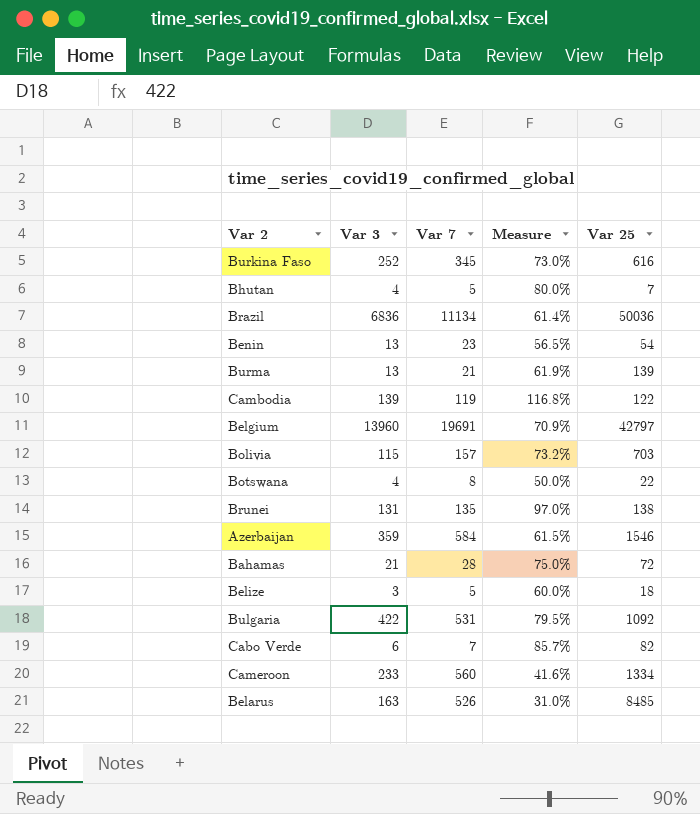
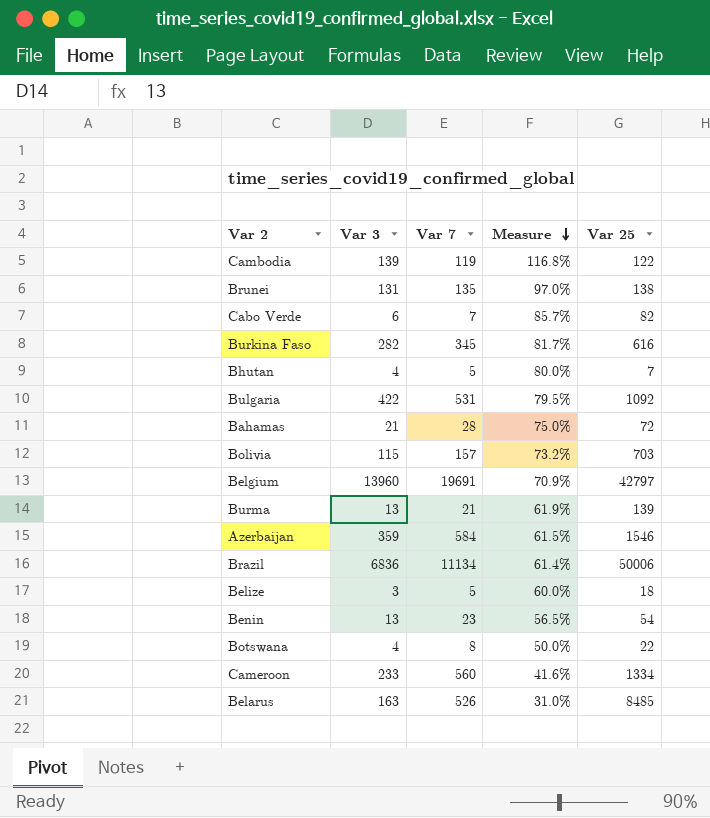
row order: none -> Measure descending
Burkina Faso | Var 3: 252 -> 282
Burkina Faso | Measure: 73.0% -> 81.7%
Brazil | Var 25: 50036 -> 50006

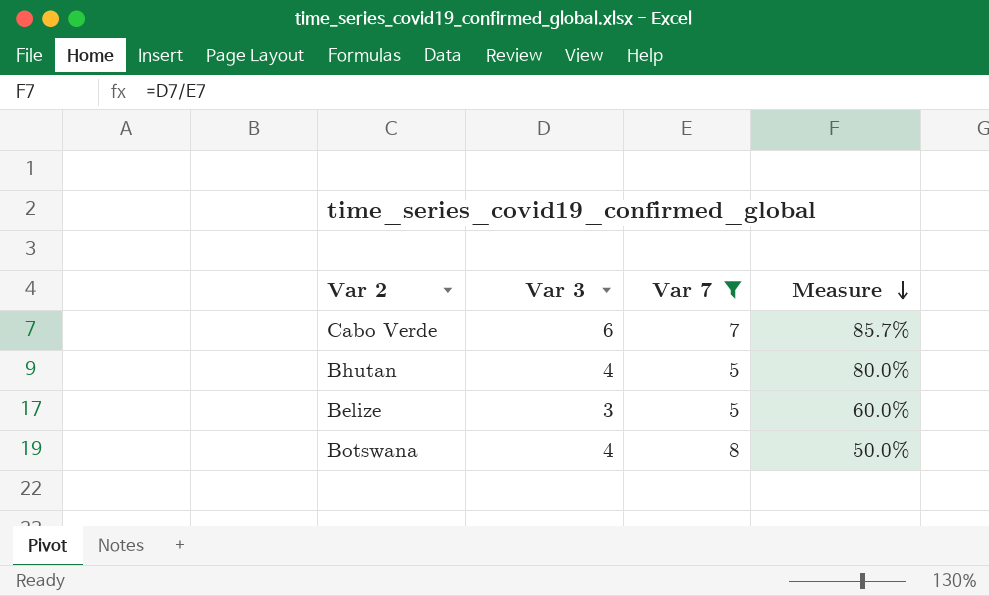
filter: none -> Var 7 <= 8
column Var 25 | position: 5 -> none

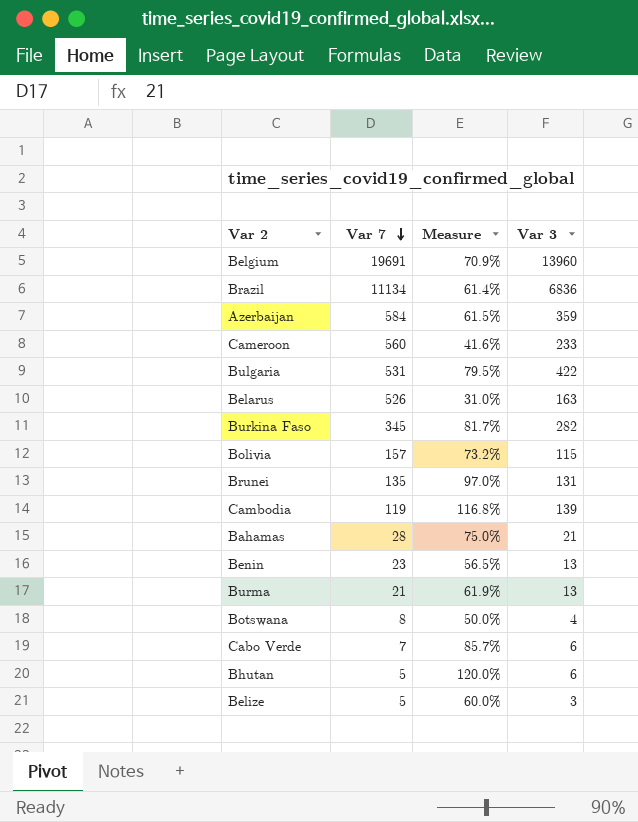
filter: Var 7 <= 8 -> none
row order: Measure descending -> Var 7 descending
column Var 3 | position: 2 -> 4
Bhutan | Measure: 80.0% -> 120.0%
Bhutan | Var 3: 4 -> 6

